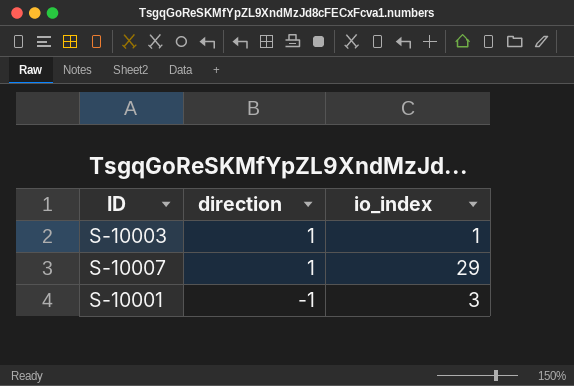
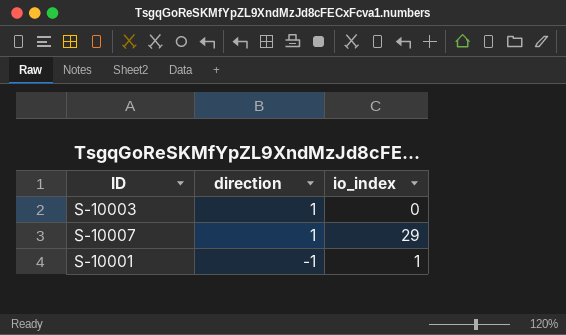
S-10003 | io_index: 1 -> 0
S-10001 | io_index: 3 -> 1

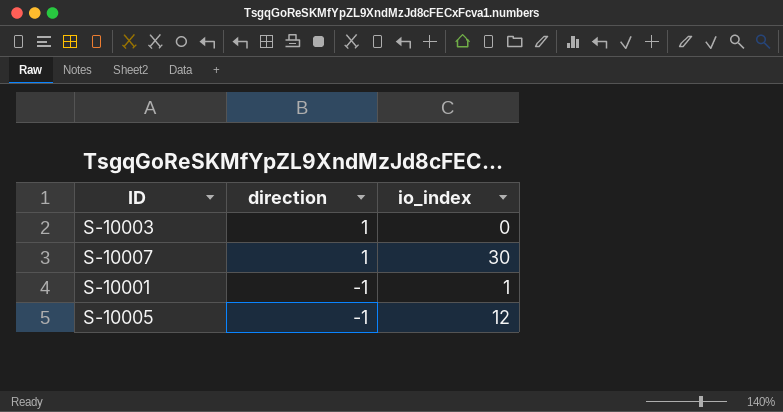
S-10007 | io_index: 29 -> 30
row S-10005: none -> -1 | 12

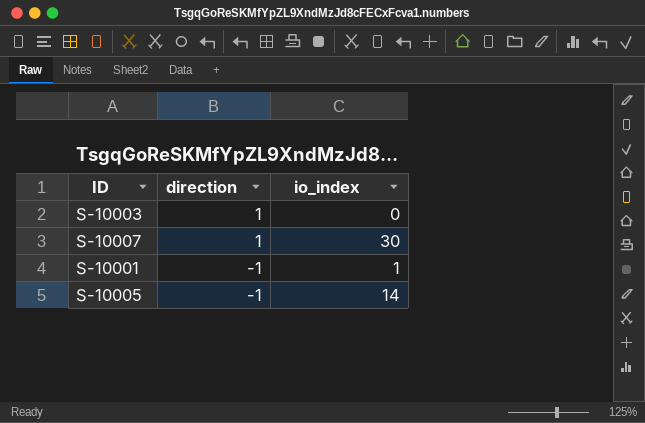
S-10005 | io_index: 12 -> 14

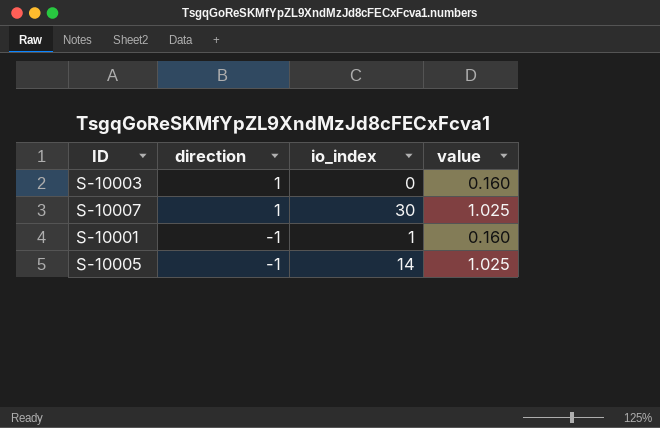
column value | position: none -> 4

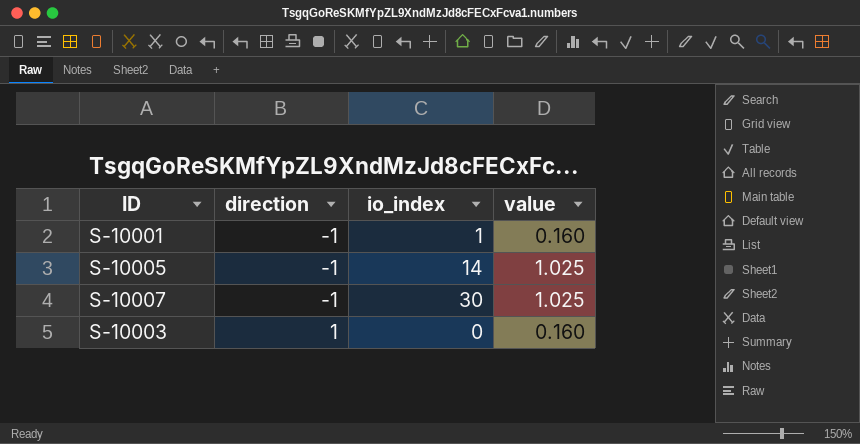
row order: direction descending -> direction ascending
S-10007 | direction: 1 -> -1

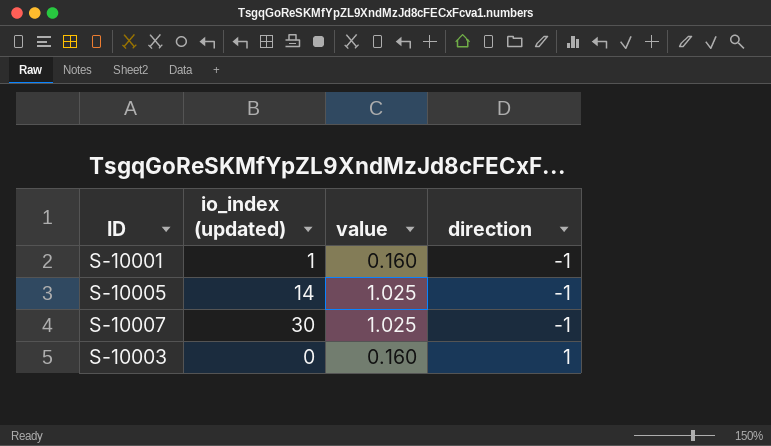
column name: io_index -> io_index (updated)
column direction | position: 2 -> 4

